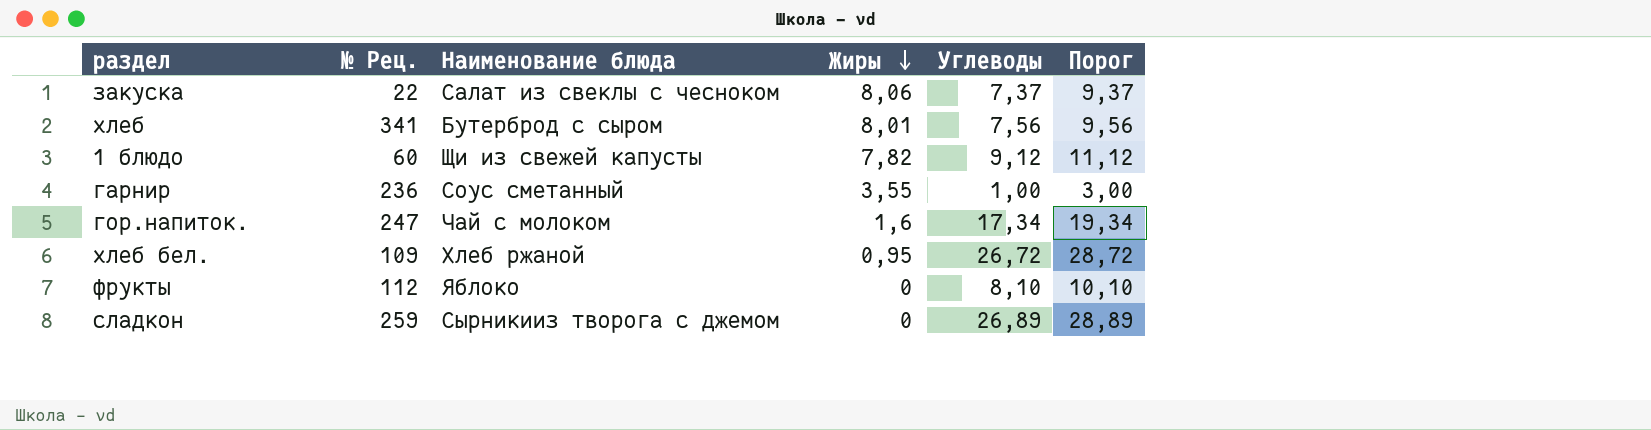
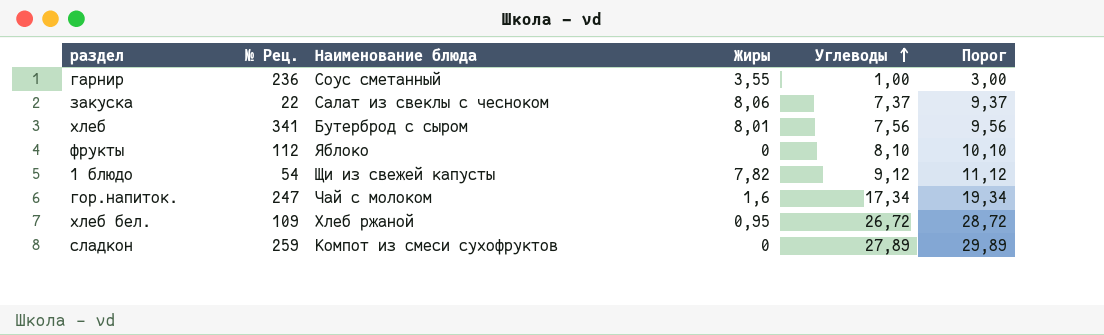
row order: Жиры descending -> Углеводы ascending
1 блюдо | № Рец.: 60 -> 54
сладкон | Наименование блюда: Сырникииз творога с джемом -> Компот из смеси сухофруктов
сладкон | Углеводы: 26,89 -> 27,89
сладкон | Порог: 28,89 -> 29,89

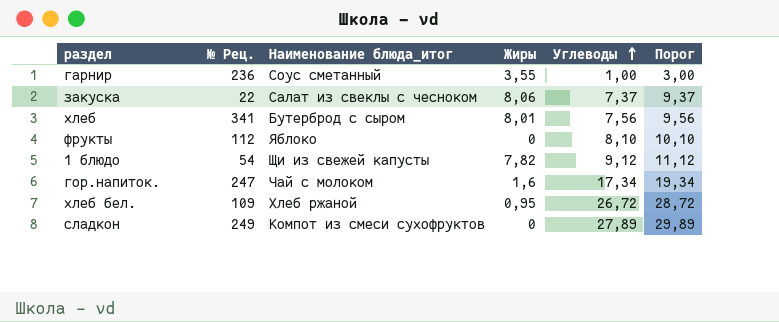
column name: Наименование блюда -> Наименование блюда_итог
сладкон | № Рец.: 259 -> 249

